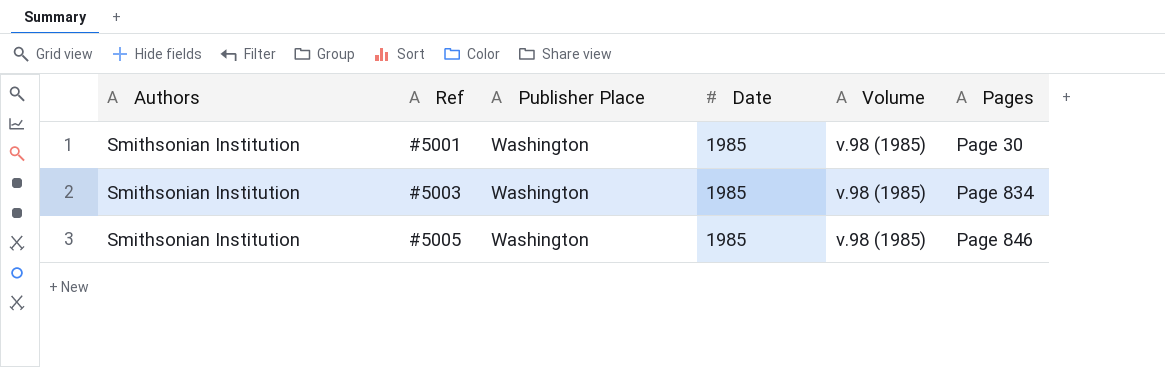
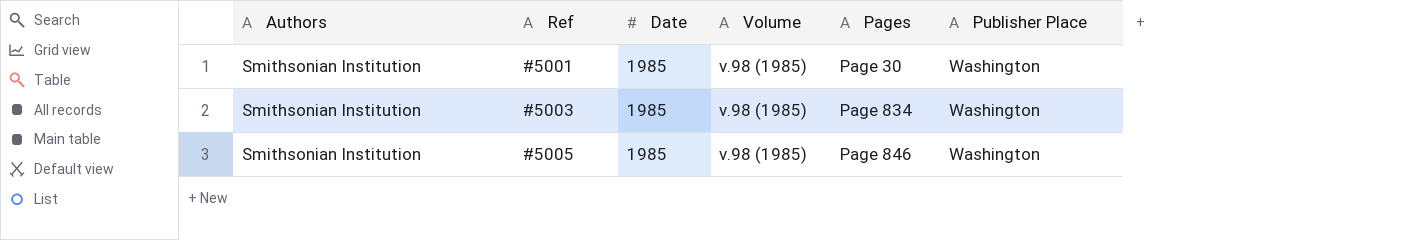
column Publisher Place | position: 3 -> 6

